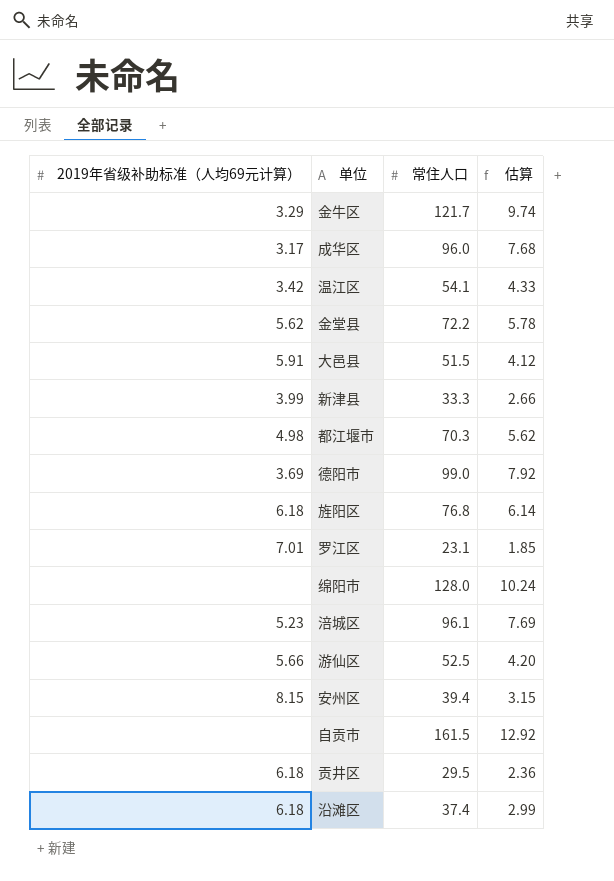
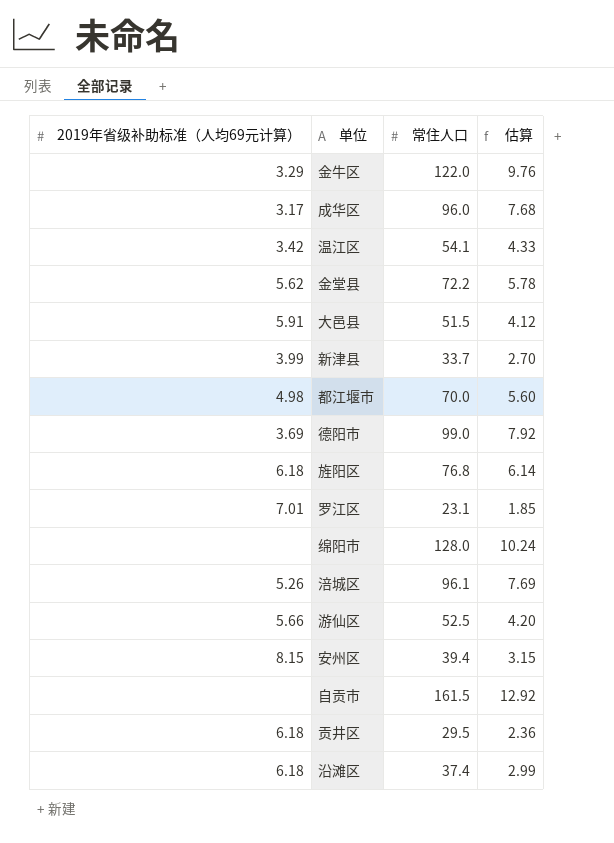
金牛区 | 常住人口: 121.7 -> 122.0
金牛区 | 估算: 9.74 -> 9.76
新津县 | 常住人口: 33.3 -> 33.7
新津县 | 估算: 2.66 -> 2.70
都江堰市 | 常住人口: 70.3 -> 70.0
都江堰市 | 估算: 5.62 -> 5.60
涪城区 | 2019年省级补助标准（人均69元计算）: 5.23 -> 5.26

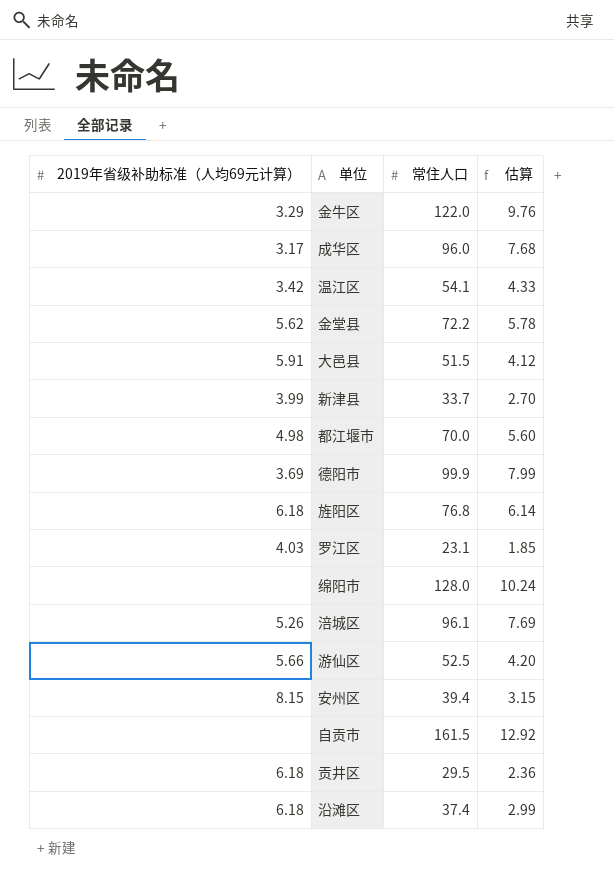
德阳市 | 常住人口: 99.0 -> 99.9
德阳市 | 估算: 7.92 -> 7.99
罗江区 | 2019年省级补助标准（人均69元计算）: 7.01 -> 4.03

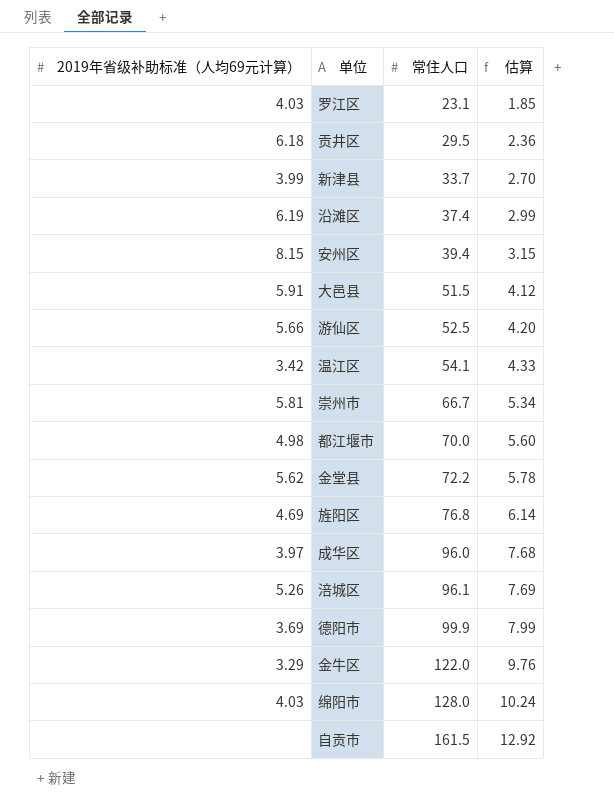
row order: none -> 常住人口 ascending
沿滩区 | 2019年省级补助标准（人均69元计算）: 6.18 -> 6.19
row 崇州市: none -> 5.81 | 66.7 | 5.34
旌阳区 | 2019年省级补助标准（人均69元计算）: 6.18 -> 4.69
成华区 | 2019年省级补助标准（人均69元计算）: 3.17 -> 3.97
绵阳市 | 2019年省级补助标准（人均69元计算）: none -> 4.03

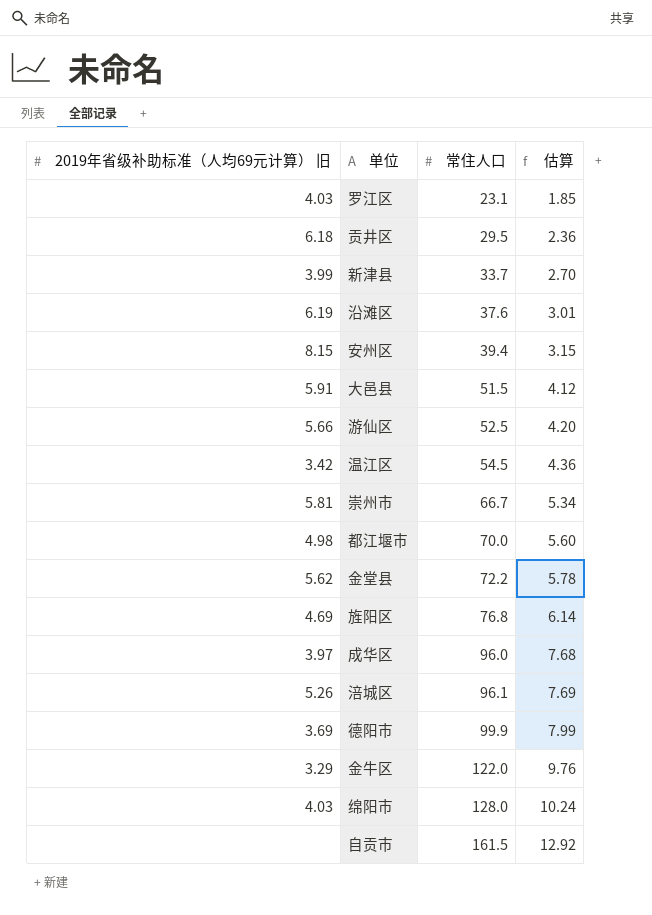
column name: 2019年省级补助标准（人均69元计算） -> 2019年省级补助标准（人均69元计算） 旧
沿滩区 | 常住人口: 37.4 -> 37.6
沿滩区 | 估算: 2.99 -> 3.01
温江区 | 常住人口: 54.1 -> 54.5
温江区 | 估算: 4.33 -> 4.36

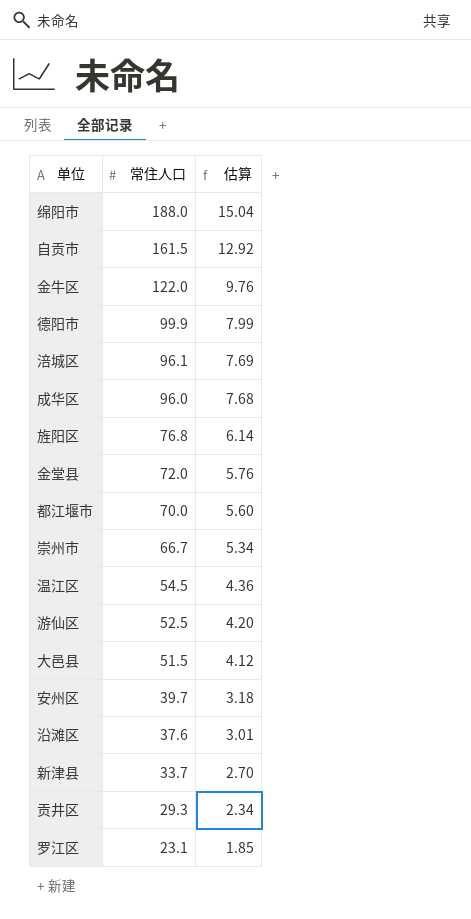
row order: 常住人口 ascending -> 常住人口 descending
column 2019年省级补助标准（人均69元计算） 旧 | position: 1 -> none
绵阳市 | 常住人口: 128.0 -> 188.0
绵阳市 | 估算: 10.24 -> 15.04
金堂县 | 常住人口: 72.2 -> 72.0
金堂县 | 估算: 5.78 -> 5.76
安州区 | 常住人口: 39.4 -> 39.7
安州区 | 估算: 3.15 -> 3.18
贡井区 | 常住人口: 29.5 -> 29.3
贡井区 | 估算: 2.36 -> 2.34

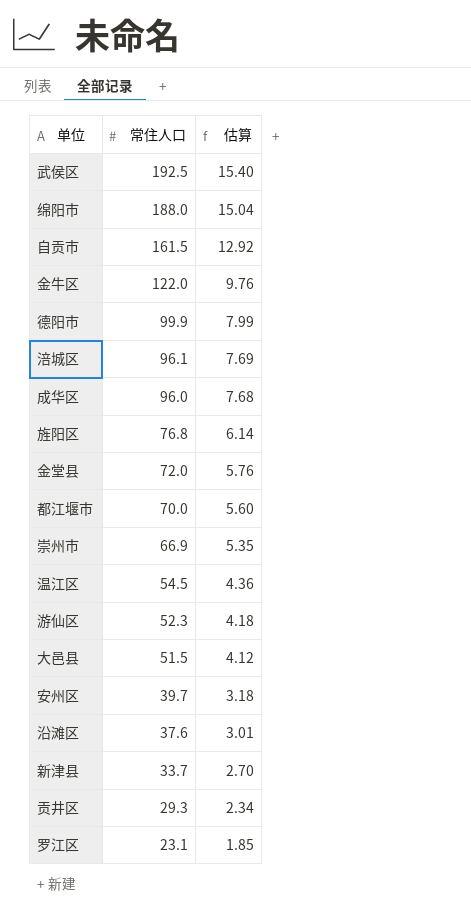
row 武侯区: none -> 192.5 | 15.40
崇州市 | 常住人口: 66.7 -> 66.9
崇州市 | 估算: 5.34 -> 5.35
游仙区 | 常住人口: 52.5 -> 52.3
游仙区 | 估算: 4.20 -> 4.18

